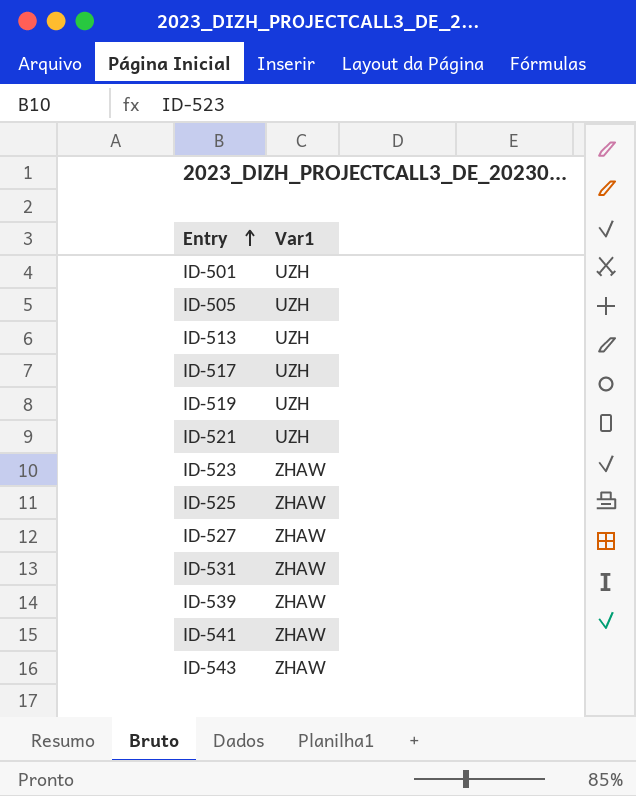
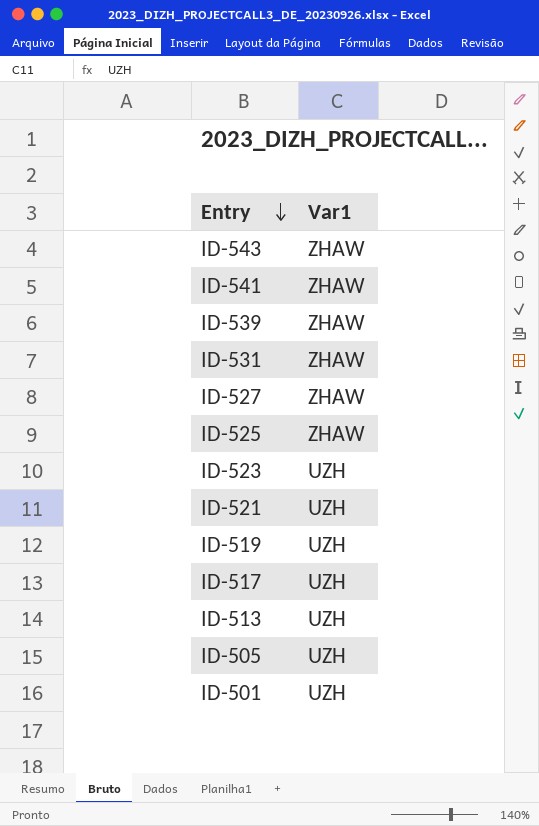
row order: Entry ascending -> Entry descending
ID-523 | Var1: ZHAW -> UZH

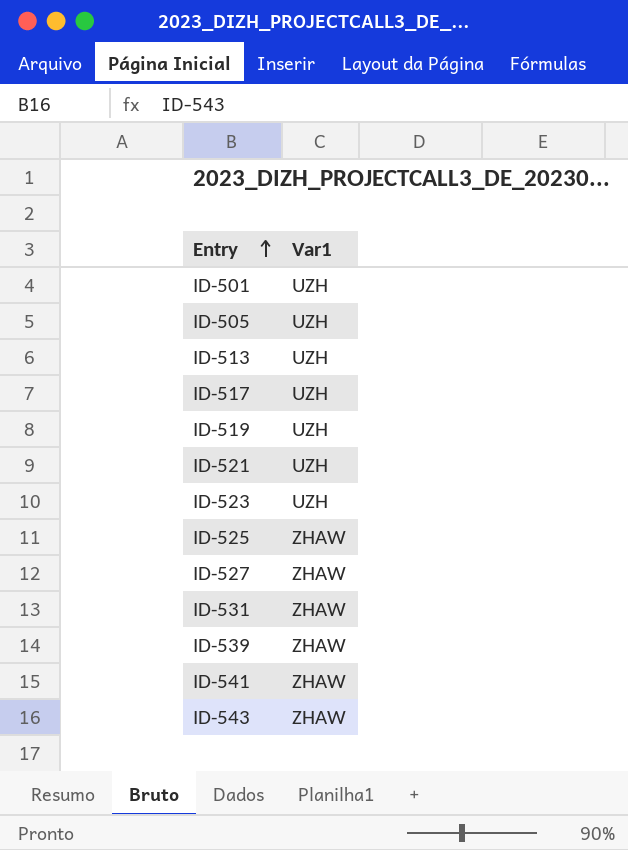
row order: Entry descending -> Entry ascending

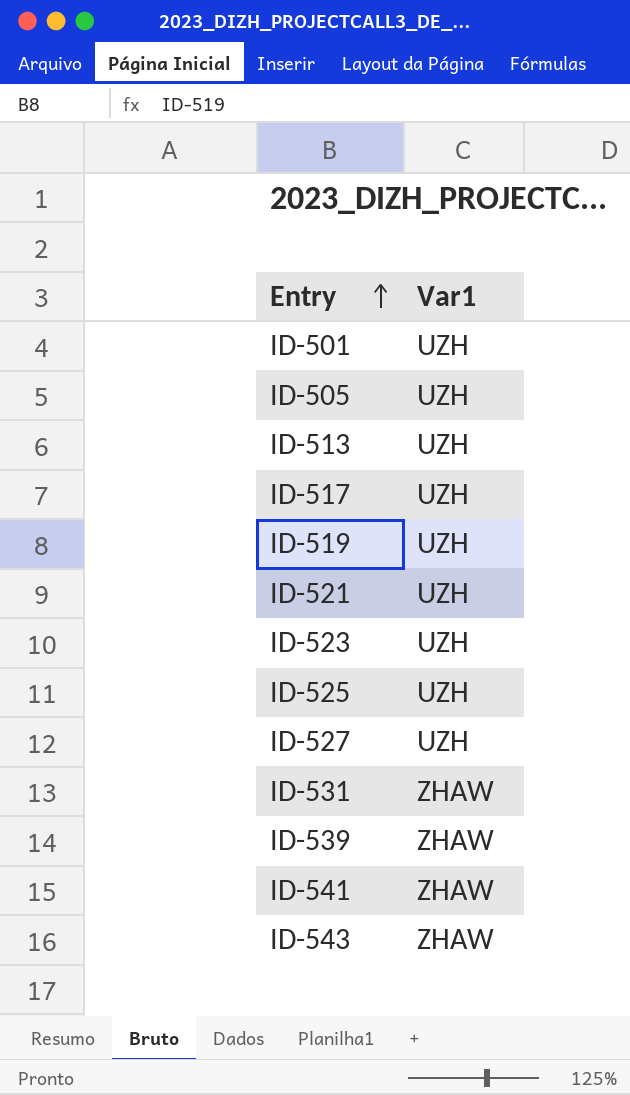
ID-525 | Var1: ZHAW -> UZH
ID-527 | Var1: ZHAW -> UZH

